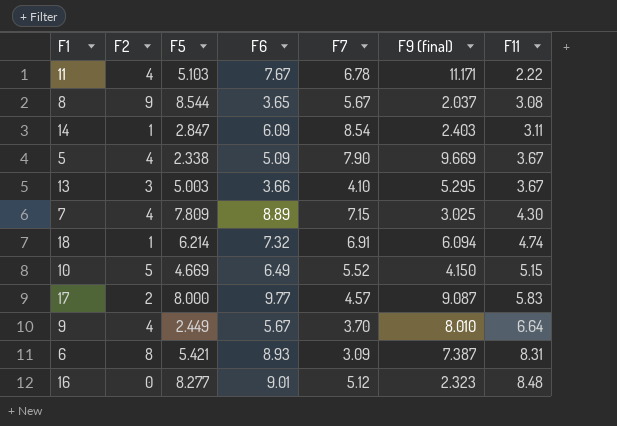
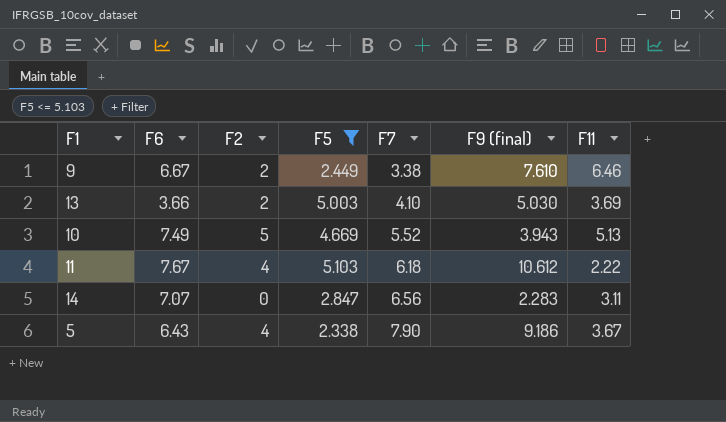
filter: none -> F5 <= 5.103
row order: F11 ascending -> F7 ascending
column F6 | position: 4 -> 2
9 | F6: 5.67 -> 6.67
9 | F2: 4 -> 2
9 | F7: 3.70 -> 3.38
9 | F9 (final): 8.010 -> 7.610
9 | F11: 6.64 -> 6.46
13 | F2: 3 -> 2
13 | F9 (final): 5.295 -> 5.030
13 | F11: 3.67 -> 3.69
10 | F6: 6.49 -> 7.49
10 | F9 (final): 4.150 -> 3.943
10 | F11: 5.15 -> 5.13
11 | F7: 6.78 -> 6.18
11 | F9 (final): 11.171 -> 10.612
14 | F6: 6.09 -> 7.07
14 | F2: 1 -> 0
14 | F7: 8.54 -> 6.56
14 | F9 (final): 2.403 -> 2.283
5 | F6: 5.09 -> 6.43
5 | F9 (final): 9.669 -> 9.186

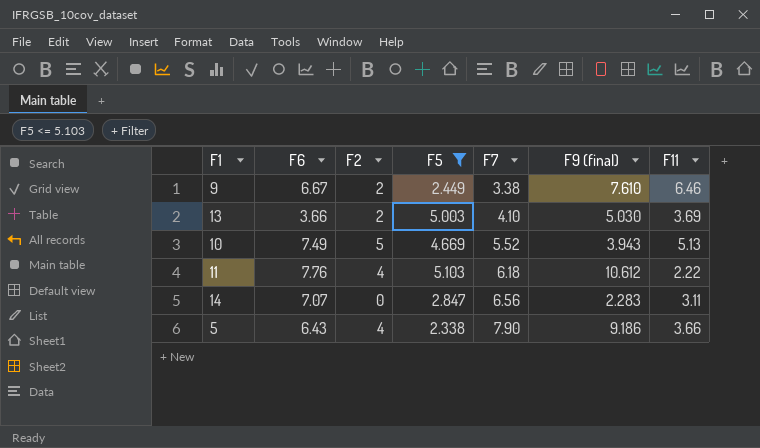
11 | F6: 7.67 -> 7.76
5 | F11: 3.67 -> 3.66

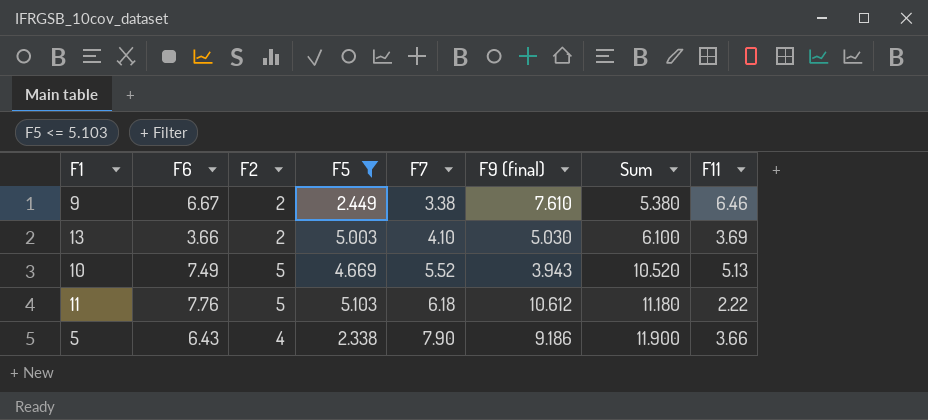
column Sum | formula: none -> [F2] + [F7]
row 14: 7.07 | 0 | 2.847 | 6.56 | 2.283 | 3.11 -> none
11 | F2: 4 -> 5

